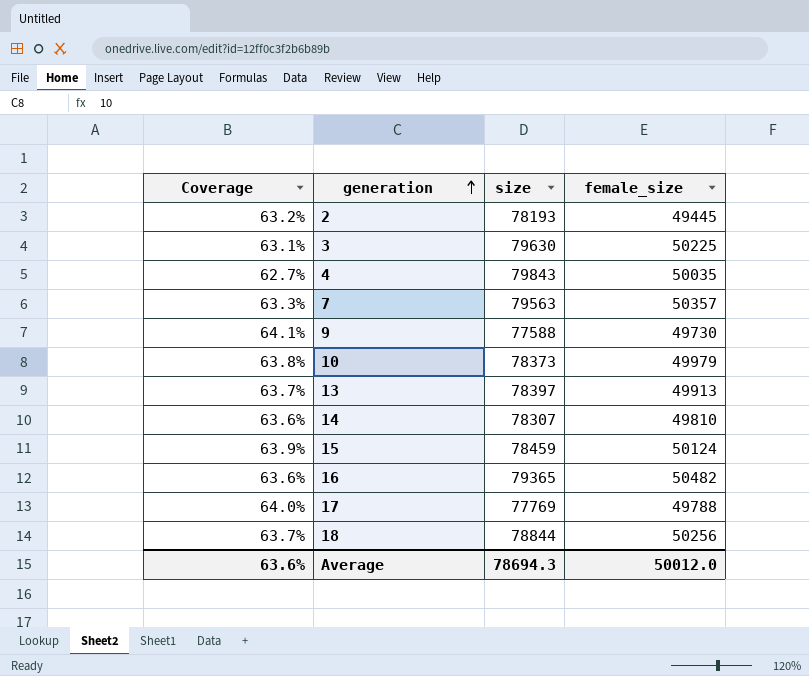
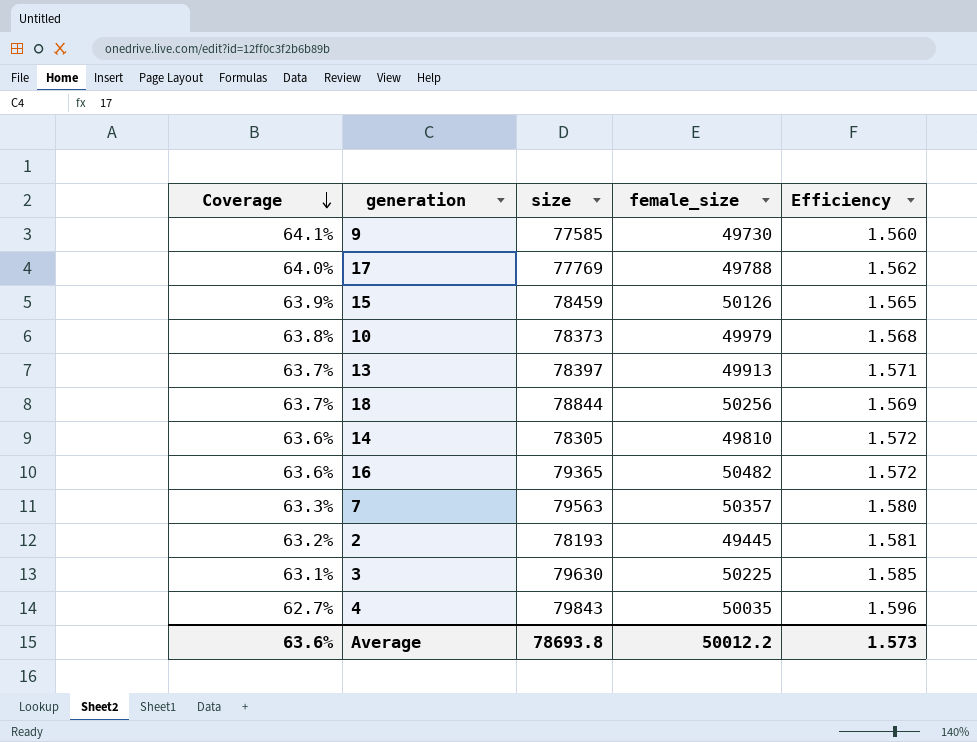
row order: generation ascending -> Coverage descending
column Efficiency | formula: none -> [size] / [female_size]
9 | size: 77588 -> 77585
15 | female_size: 50124 -> 50126
14 | size: 78307 -> 78305
Average | size: 78694.3 -> 78693.8
Average | female_size: 50012.0 -> 50012.2

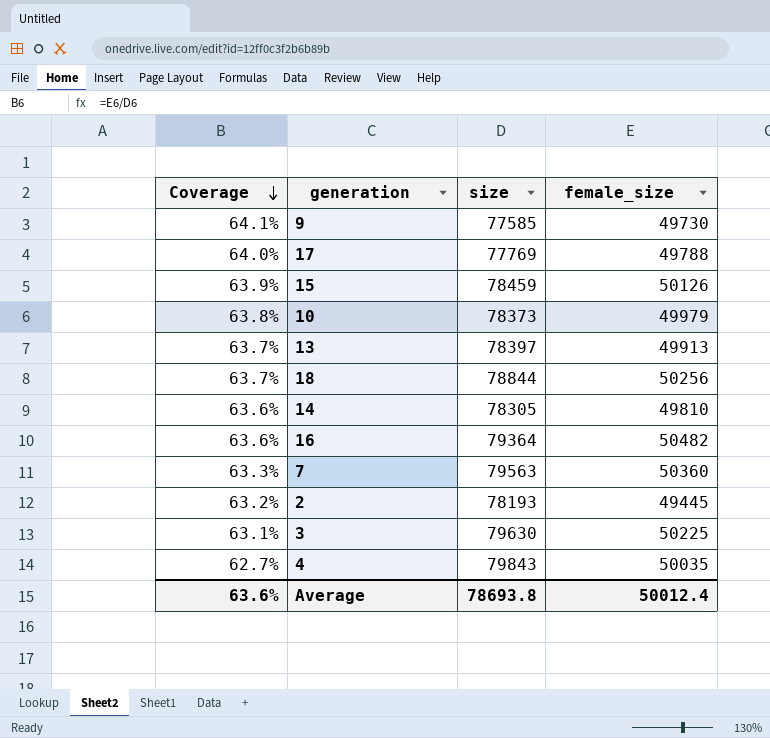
column Efficiency | formula: [size] / [female_size] -> none
16 | size: 79365 -> 79364
7 | female_size: 50357 -> 50360
Average | female_size: 50012.2 -> 50012.4

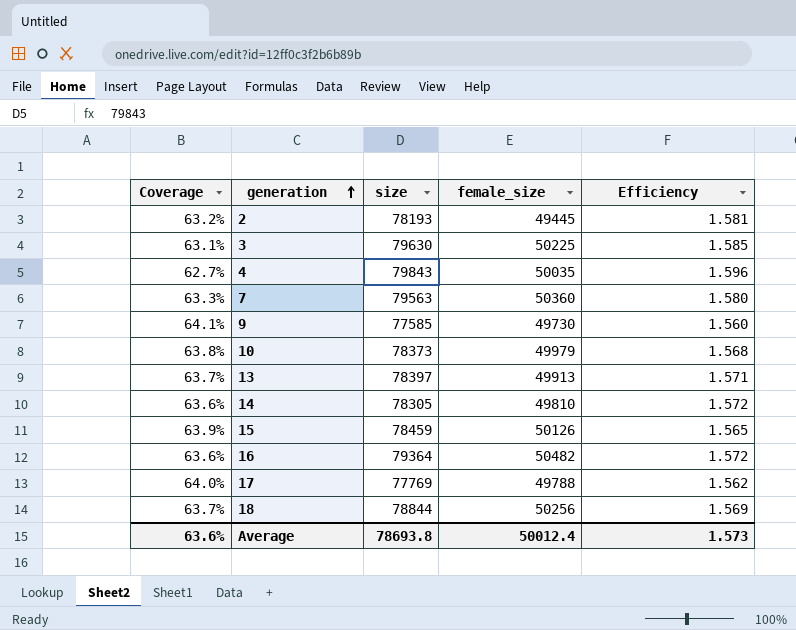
row order: Coverage descending -> generation ascending
column Efficiency | formula: none -> [size] / [female_size]

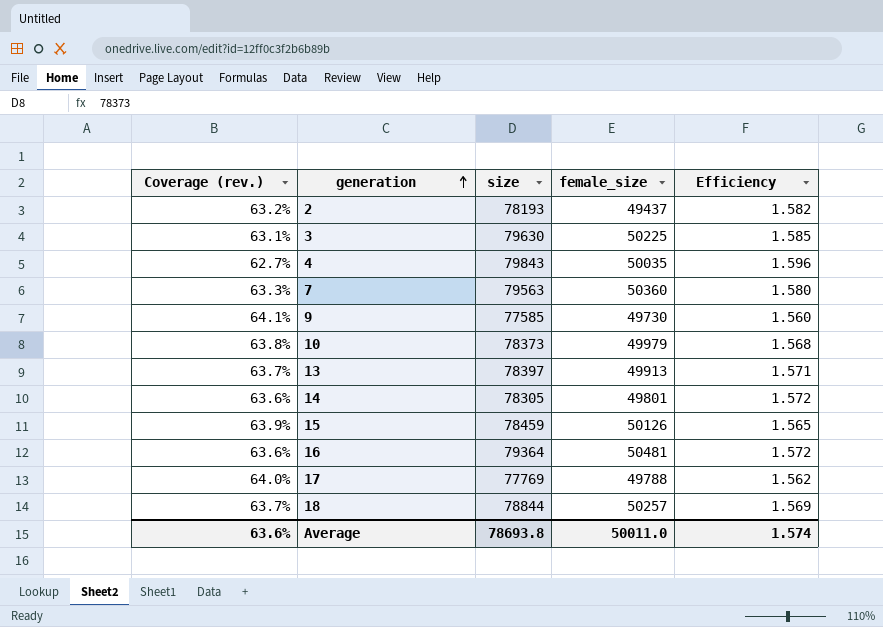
column name: Coverage -> Coverage (rev.)
2 | female_size: 49445 -> 49437
2 | Efficiency: 1.581 -> 1.582
14 | female_size: 49810 -> 49801
16 | female_size: 50482 -> 50481
18 | female_size: 50256 -> 50257
Average | female_size: 50012.4 -> 50011.0
Average | Efficiency: 1.573 -> 1.574

